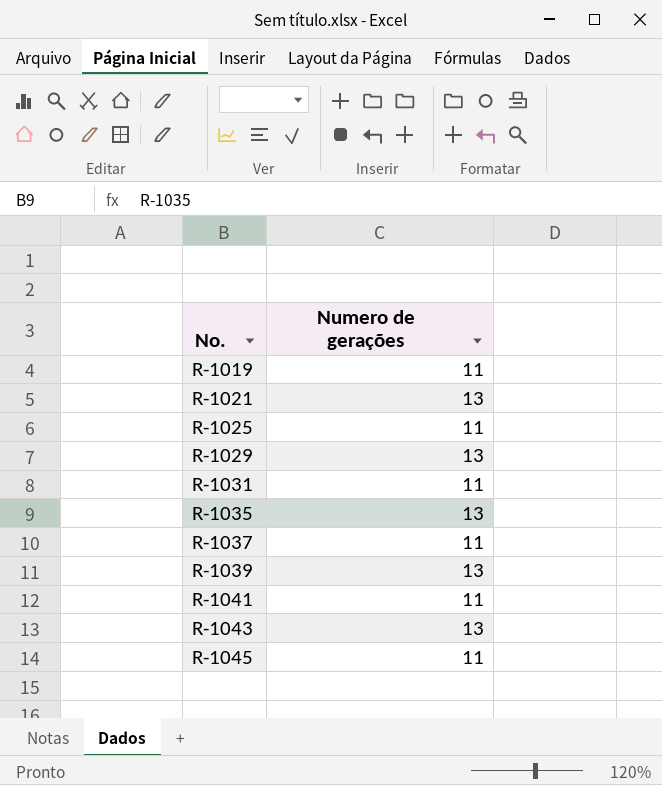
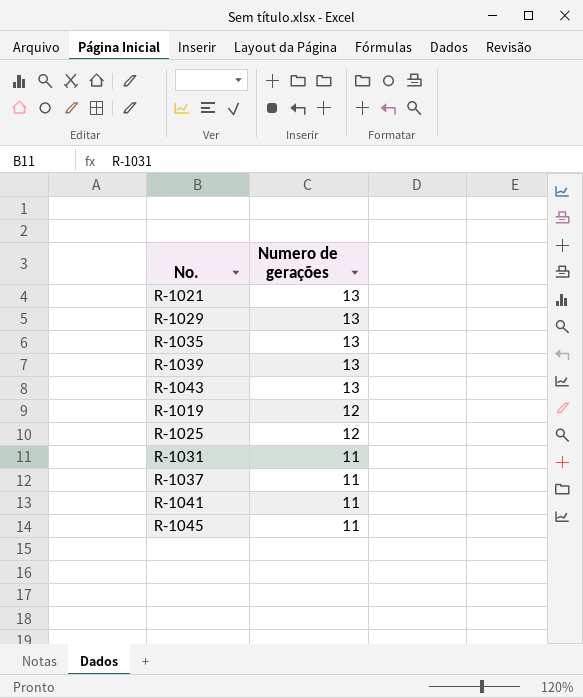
row order: No. ascending -> Numero de gerações descending
R-1019 | Numero de gerações: 11 -> 12
R-1025 | Numero de gerações: 11 -> 12

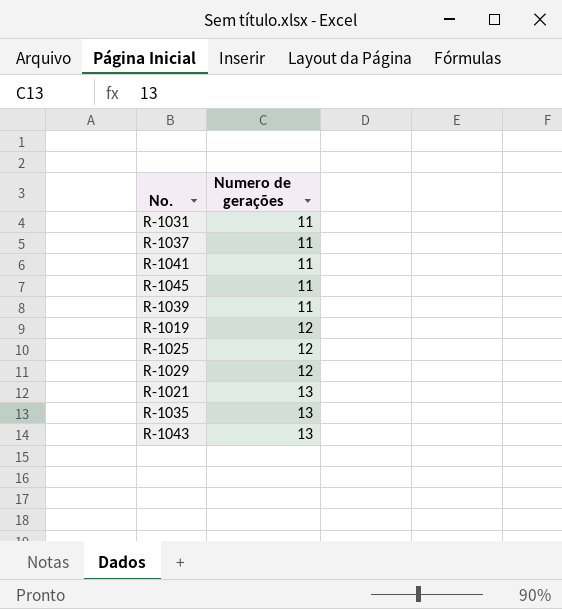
row order: Numero de gerações descending -> Numero de gerações ascending
R-1039 | Numero de gerações: 13 -> 11
R-1029 | Numero de gerações: 13 -> 12

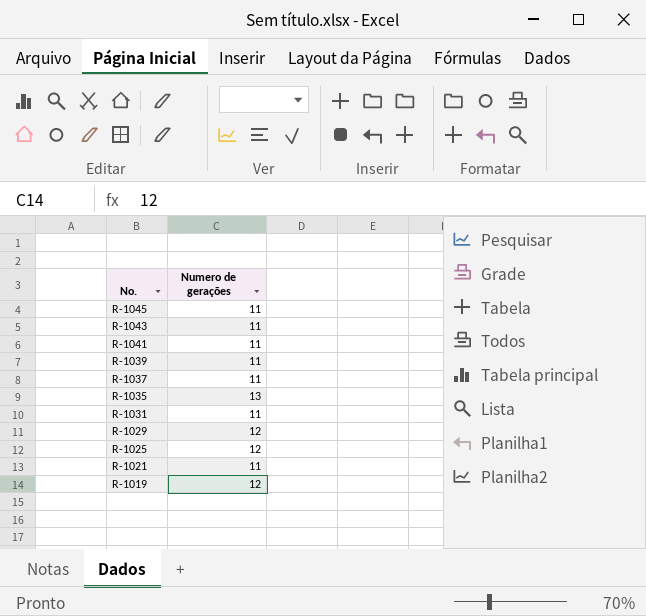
row order: Numero de gerações ascending -> No. descending
R-1043 | Numero de gerações: 13 -> 11
R-1021 | Numero de gerações: 13 -> 11

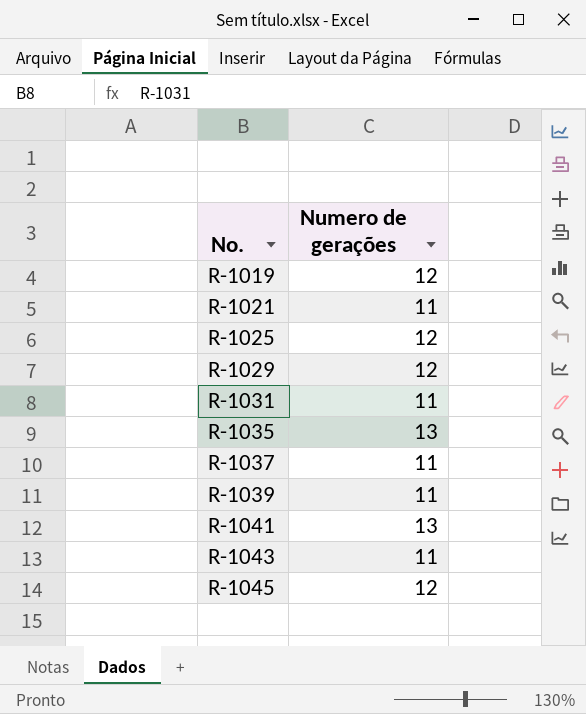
row order: No. descending -> No. ascending
R-1041 | Numero de gerações: 11 -> 13
R-1045 | Numero de gerações: 11 -> 12

